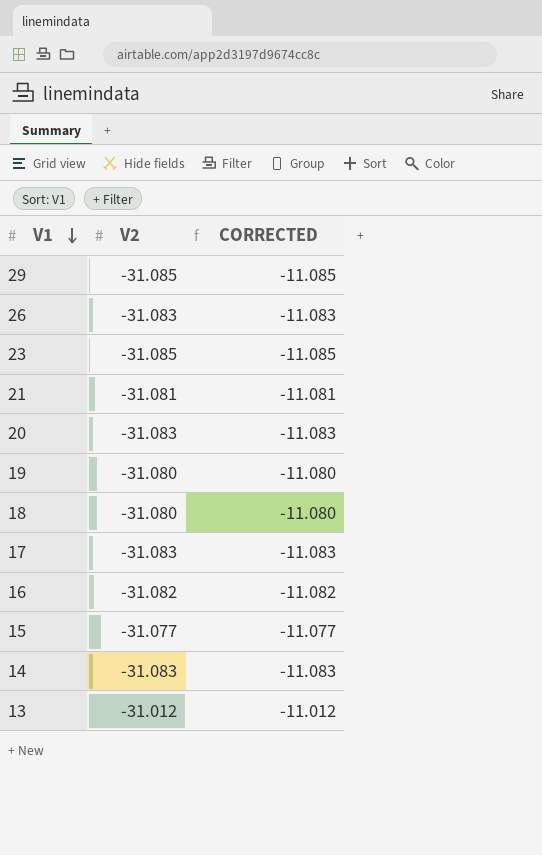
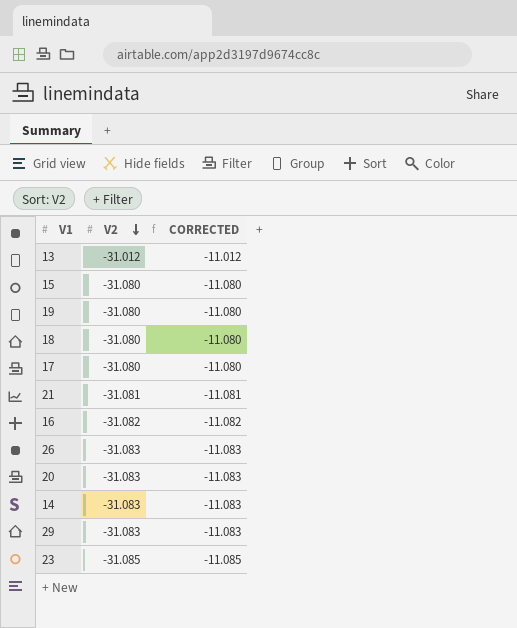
row order: V1 descending -> V2 descending
15 | V2: -31.077 -> -31.080
15 | CORRECTED: -11.077 -> -11.080
17 | V2: -31.083 -> -31.080
17 | CORRECTED: -11.083 -> -11.080
29 | V2: -31.085 -> -31.083
29 | CORRECTED: -11.085 -> -11.083

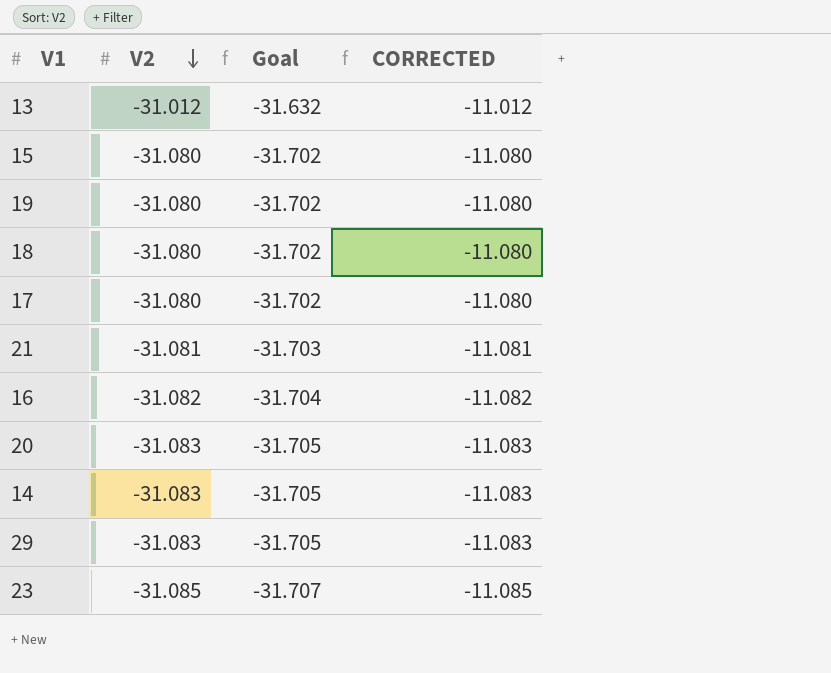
column Goal | formula: none -> [V2] * 1.02
row 26: -31.083 | -11.083 -> none

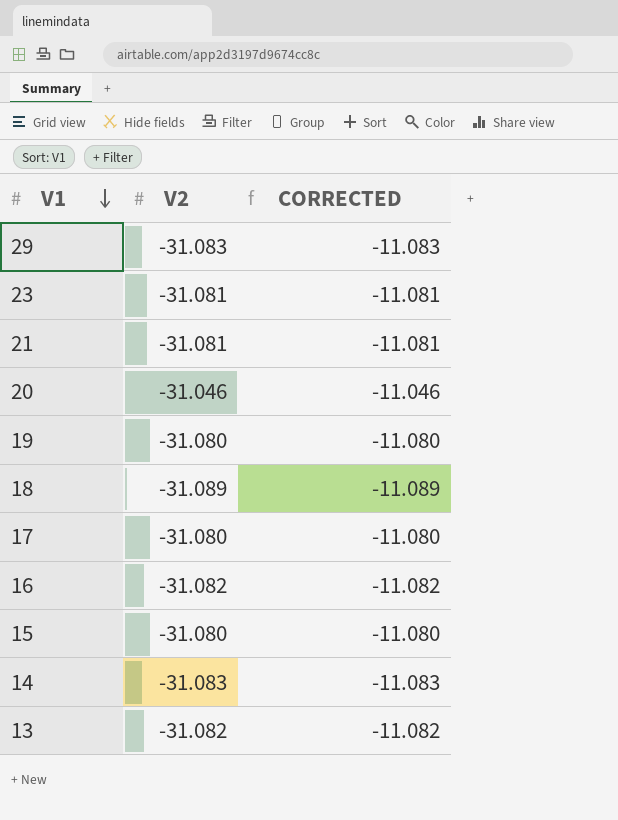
row order: V2 descending -> V1 descending
column Goal | formula: [V2] * 1.02 -> none
23 | V2: -31.085 -> -31.081
23 | CORRECTED: -11.085 -> -11.081
20 | V2: -31.083 -> -31.046
20 | CORRECTED: -11.083 -> -11.046
18 | V2: -31.080 -> -31.089
18 | CORRECTED: -11.080 -> -11.089
13 | V2: -31.012 -> -31.082
13 | CORRECTED: -11.012 -> -11.082

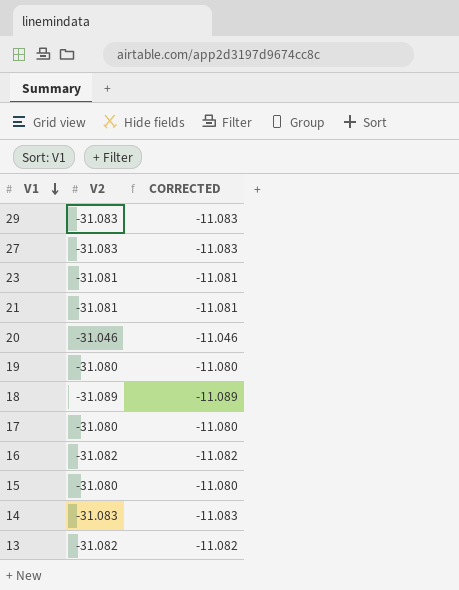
row 27: none -> -31.083 | -11.083

